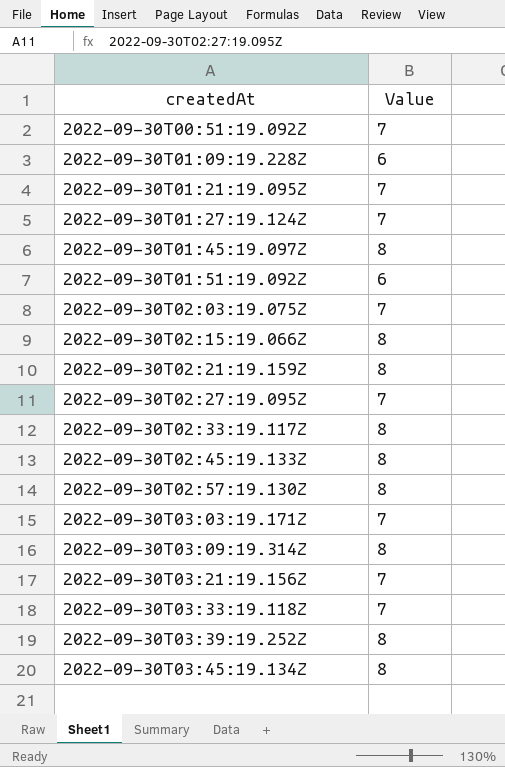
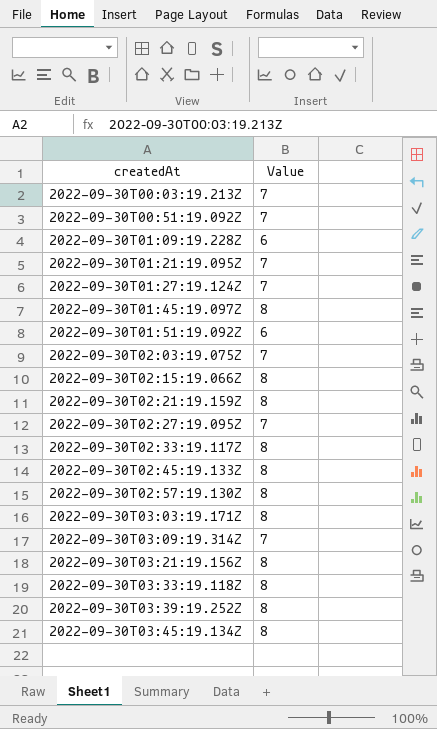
row 2022-09-30T00:03:19.213Z: none -> 7
2022-09-30T03:03:19.171Z | Value: 7 -> 8
2022-09-30T03:09:19.314Z | Value: 8 -> 7
2022-09-30T03:21:19.156Z | Value: 7 -> 8
2022-09-30T03:33:19.118Z | Value: 7 -> 8

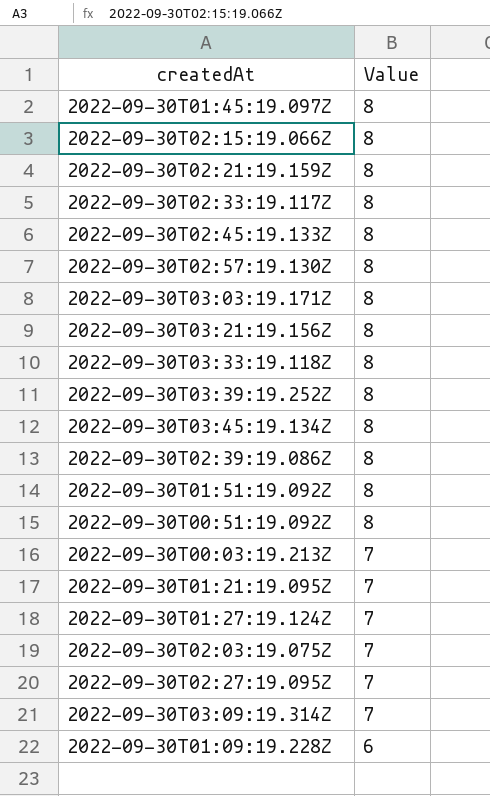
row order: createdAt ascending -> Value descending
row 2022-09-30T02:39:19.086Z: none -> 8
2022-09-30T01:51:19.092Z | Value: 6 -> 8
2022-09-30T00:51:19.092Z | Value: 7 -> 8

